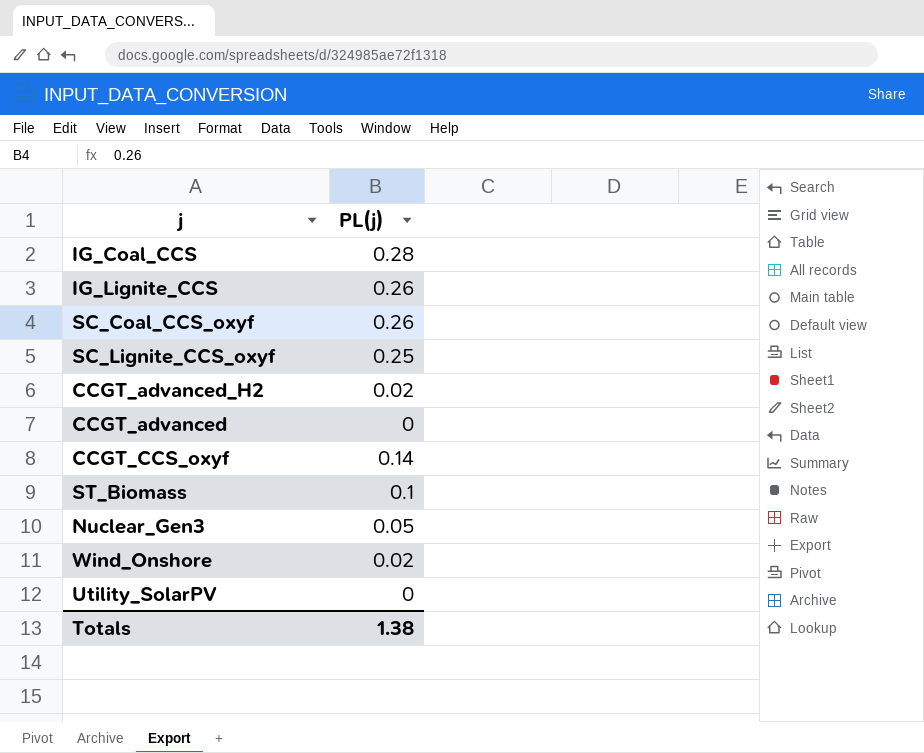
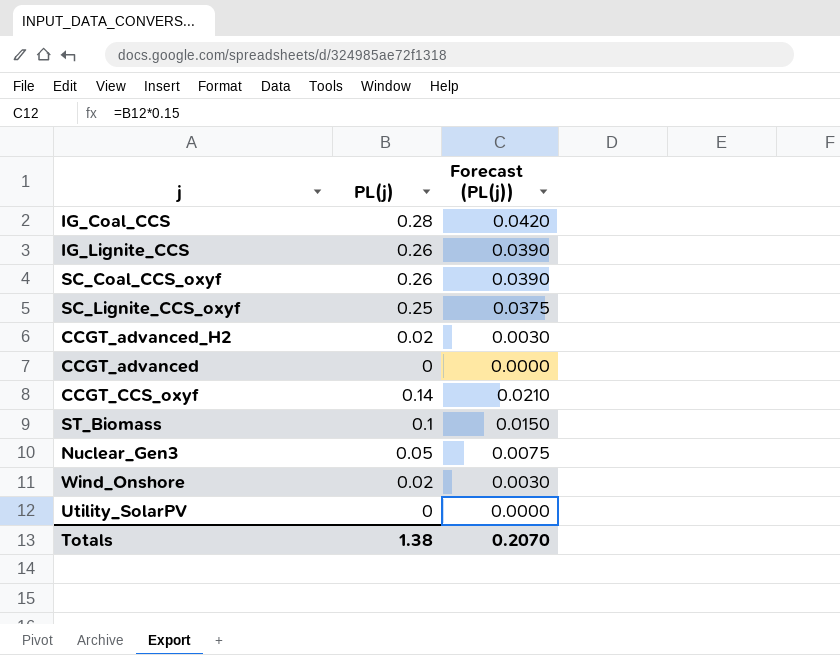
column Forecast (PL(j)) | formula: none -> [PL(j)] * 0.15

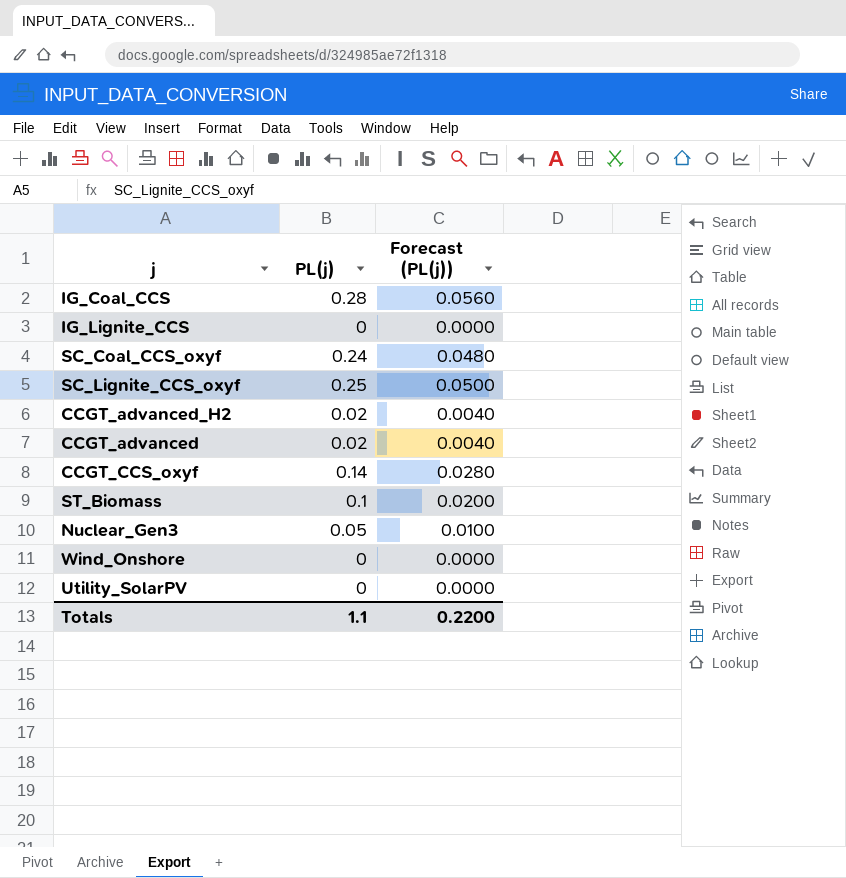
column Forecast (PL(j)) | formula: [PL(j)] * 0.15 -> [PL(j)] * 0.2
IG_Lignite_CCS | PL(j): 0.26 -> 0
SC_Coal_CCS_oxyf | PL(j): 0.26 -> 0.24
CCGT_advanced | PL(j): 0 -> 0.02
Wind_Onshore | PL(j): 0.02 -> 0
Totals | PL(j): 1.38 -> 1.1
Totals | Forecast (PL(j)): 0.2070 -> 0.2200

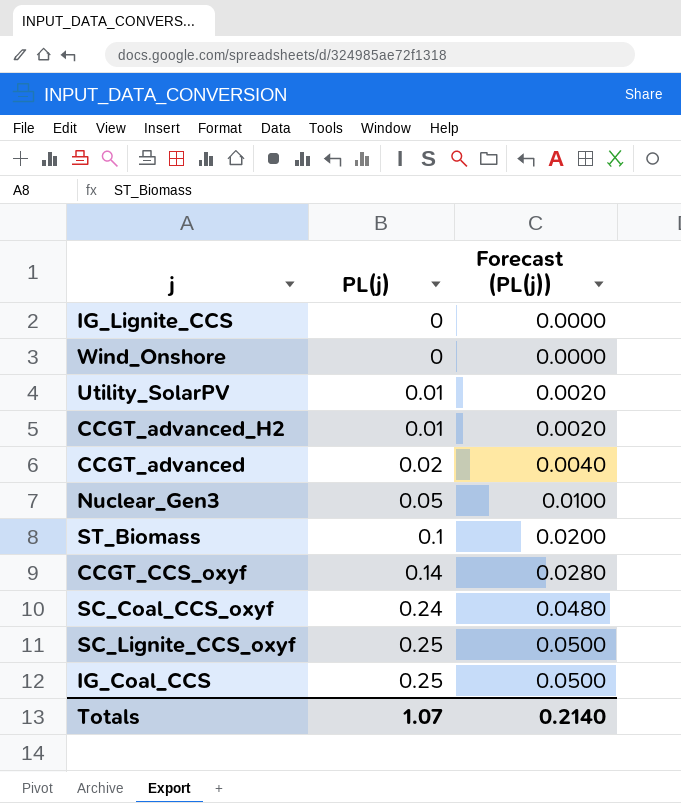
row order: none -> PL(j) ascending
Utility_SolarPV | PL(j): 0 -> 0.01
Utility_SolarPV | Forecast (PL(j)): 0.0000 -> 0.0020
CCGT_advanced_H2 | PL(j): 0.02 -> 0.01
CCGT_advanced_H2 | Forecast (PL(j)): 0.0040 -> 0.0020
IG_Coal_CCS | PL(j): 0.28 -> 0.25
IG_Coal_CCS | Forecast (PL(j)): 0.0560 -> 0.0500
Totals | PL(j): 1.1 -> 1.07
Totals | Forecast (PL(j)): 0.2200 -> 0.2140

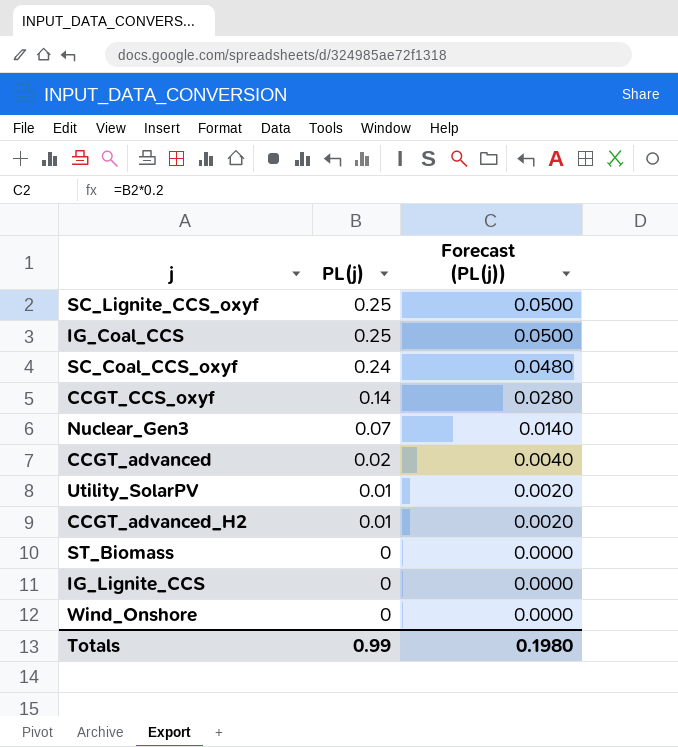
row order: PL(j) ascending -> PL(j) descending
Nuclear_Gen3 | PL(j): 0.05 -> 0.07
Nuclear_Gen3 | Forecast (PL(j)): 0.0100 -> 0.0140
ST_Biomass | PL(j): 0.1 -> 0
ST_Biomass | Forecast (PL(j)): 0.0200 -> 0.0000
Totals | PL(j): 1.07 -> 0.99
Totals | Forecast (PL(j)): 0.2140 -> 0.1980

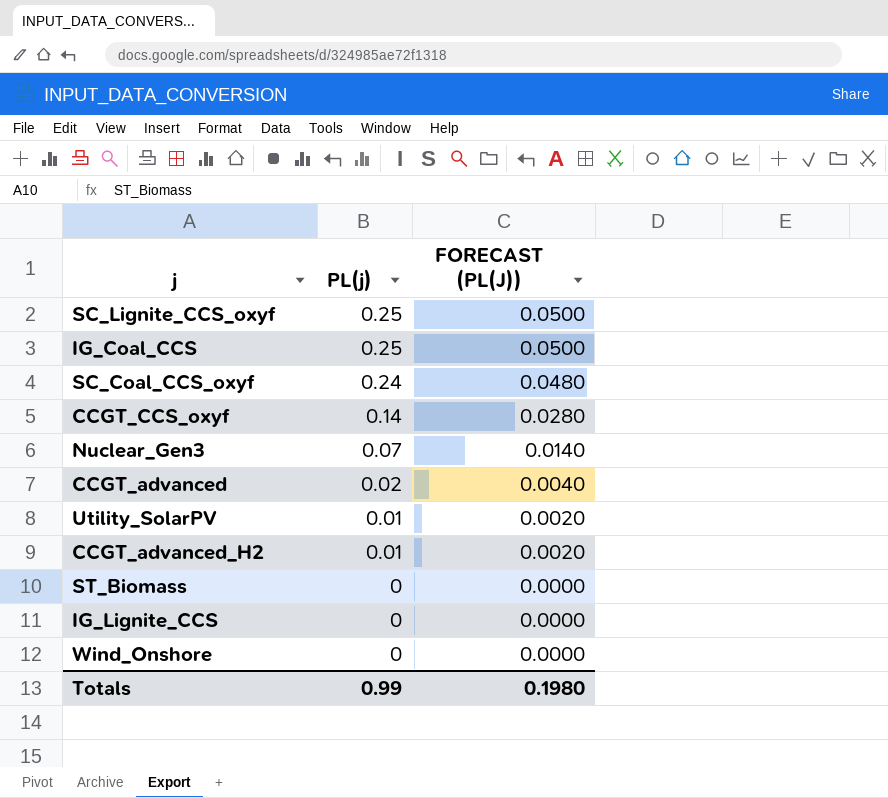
column name: Forecast (PL(j)) -> FORECAST (PL(J))

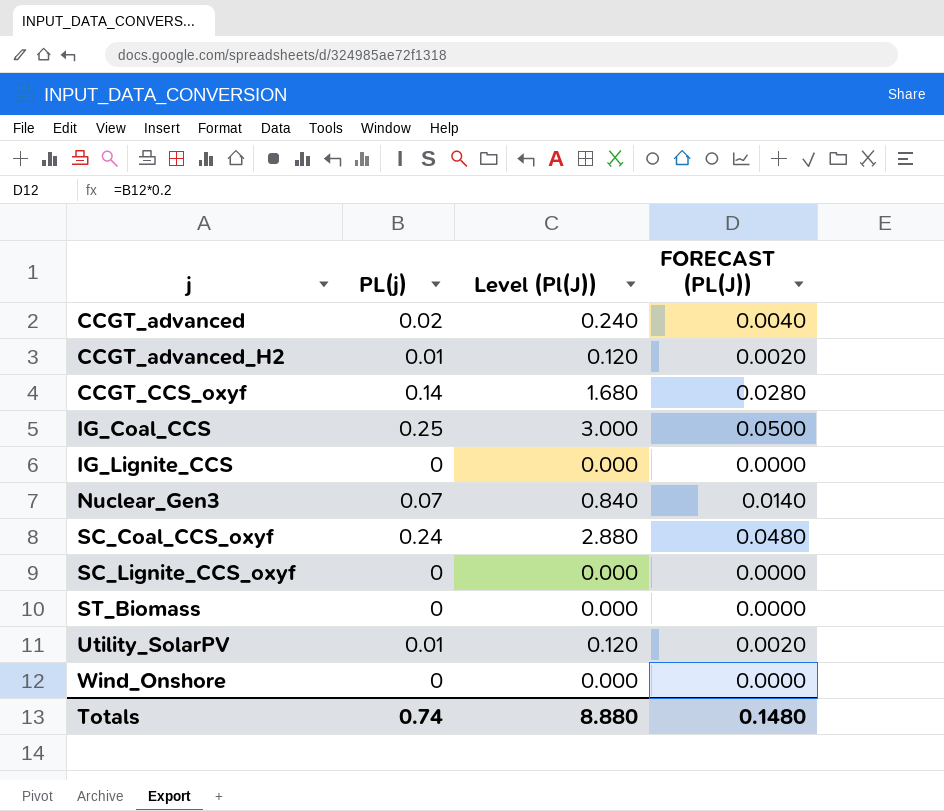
row order: PL(j) descending -> j ascending
column Level (Pl(J)) | formula: none -> [PL(j)] * 12
SC_Lignite_CCS_oxyf | PL(j): 0.25 -> 0
SC_Lignite_CCS_oxyf | FORECAST (PL(J)): 0.0500 -> 0.0000
Totals | PL(j): 0.99 -> 0.74
Totals | FORECAST (PL(J)): 0.1980 -> 0.1480

